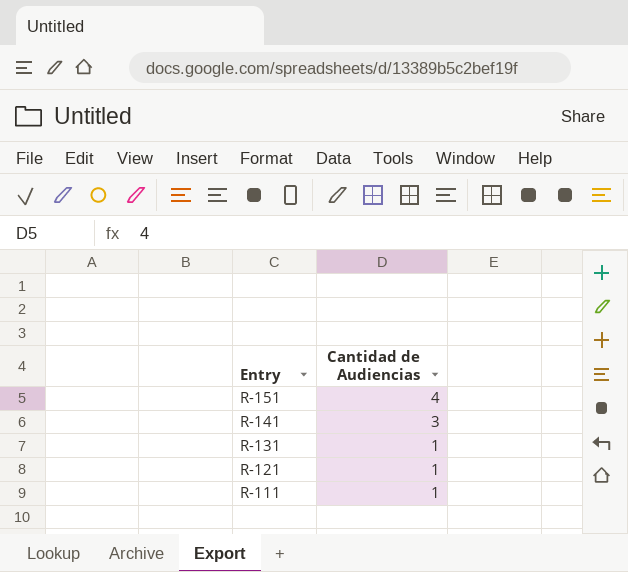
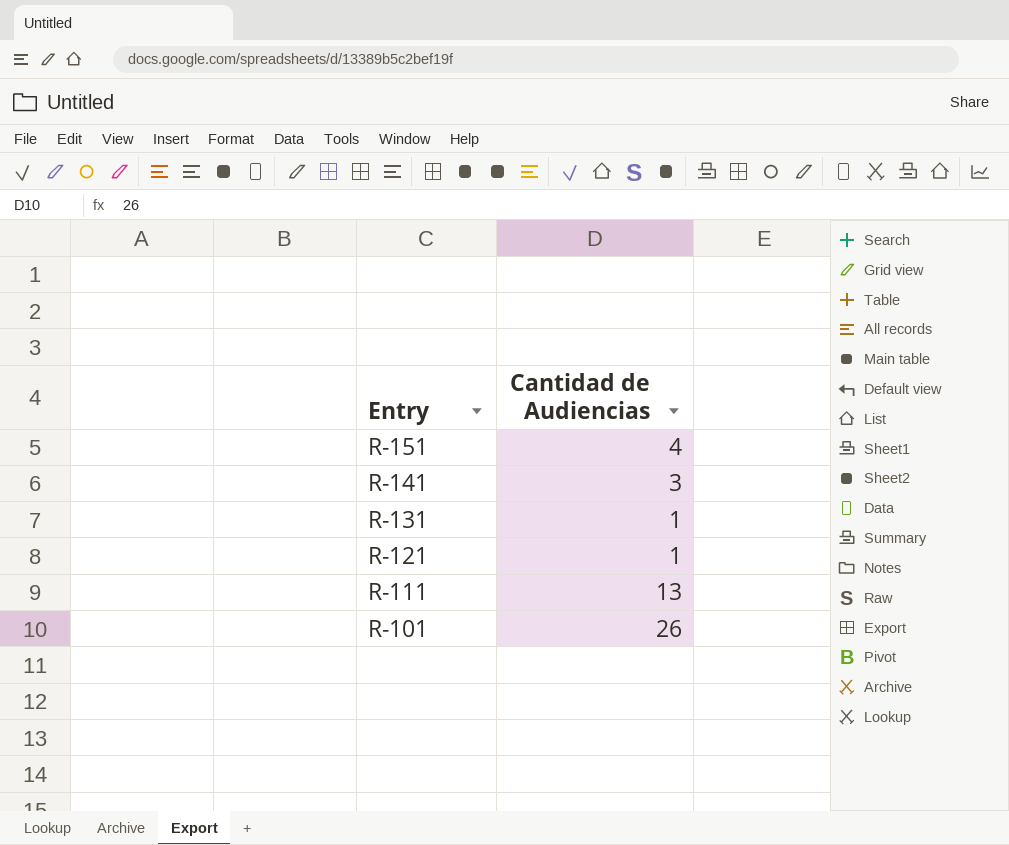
R-111 | Cantidad de Audiencias: 1 -> 13
row R-101: none -> 26

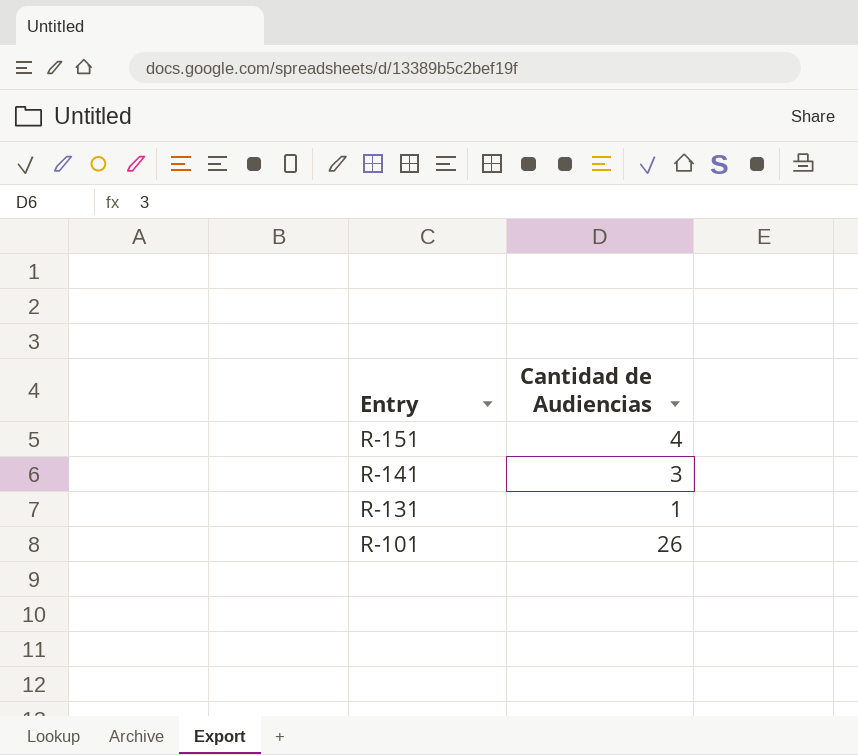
row R-121: 1 -> none
row R-111: 13 -> none

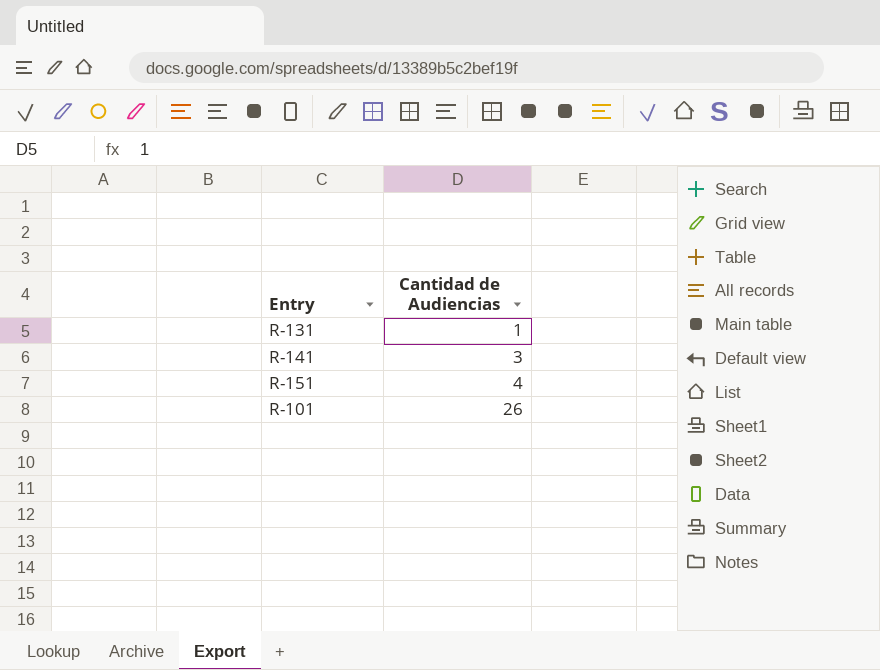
row order: Entry descending -> Cantidad de Audiencias ascending

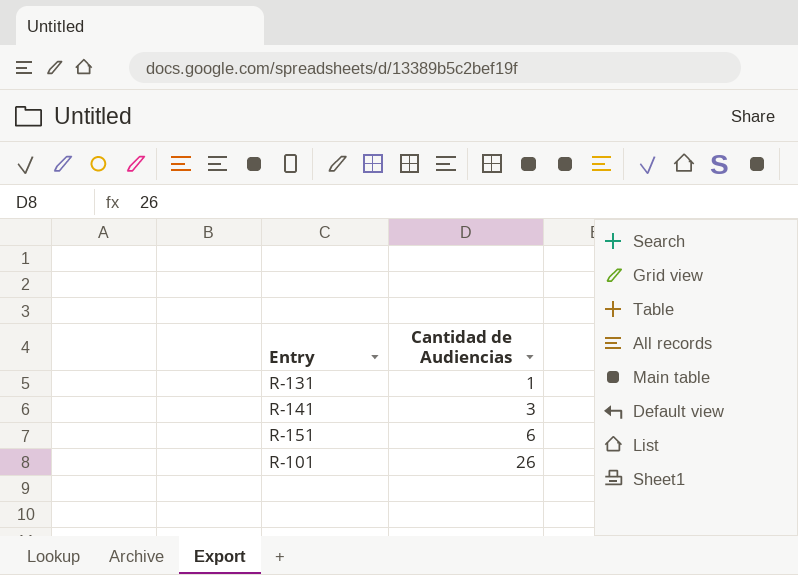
R-151 | Cantidad de Audiencias: 4 -> 6

